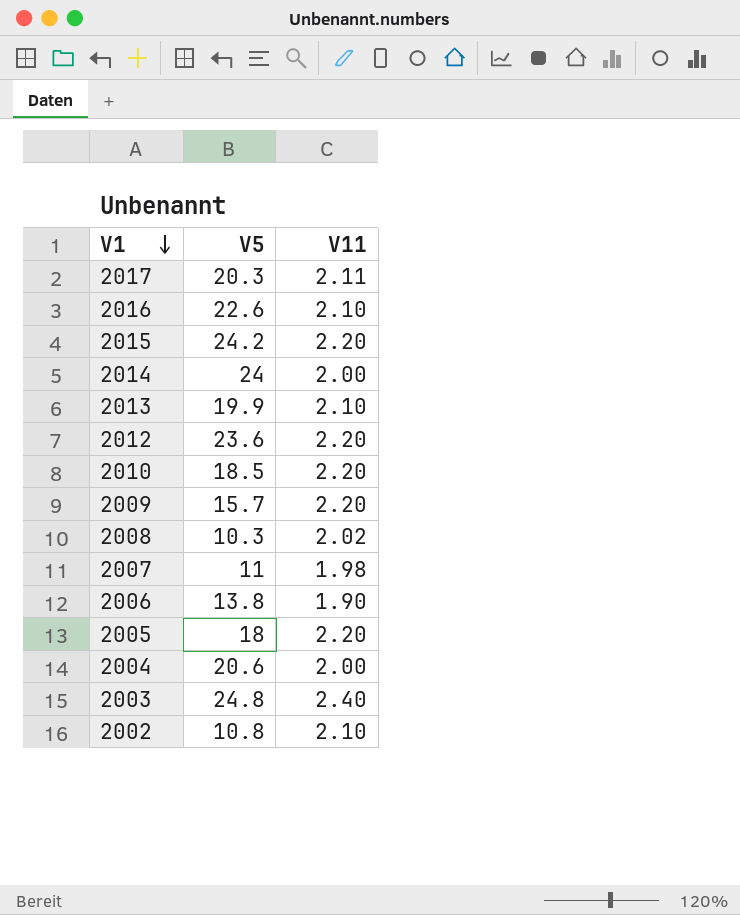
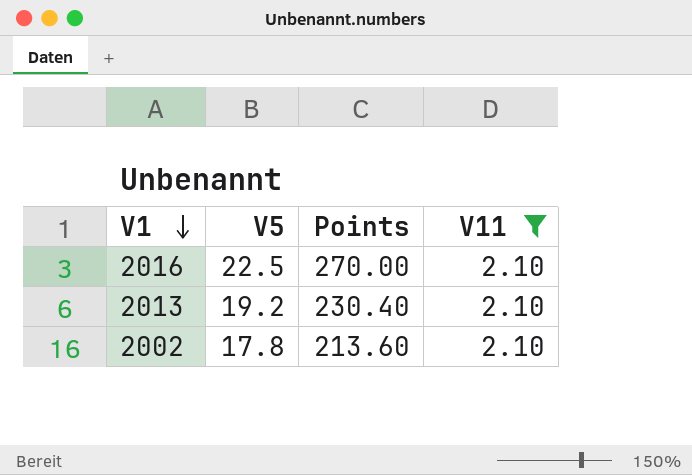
filter: none -> V11 = 2.10
column Points | formula: none -> [V5] * 12
2016 | V5: 22.6 -> 22.5
2013 | V5: 19.9 -> 19.2
2002 | V5: 10.8 -> 17.8

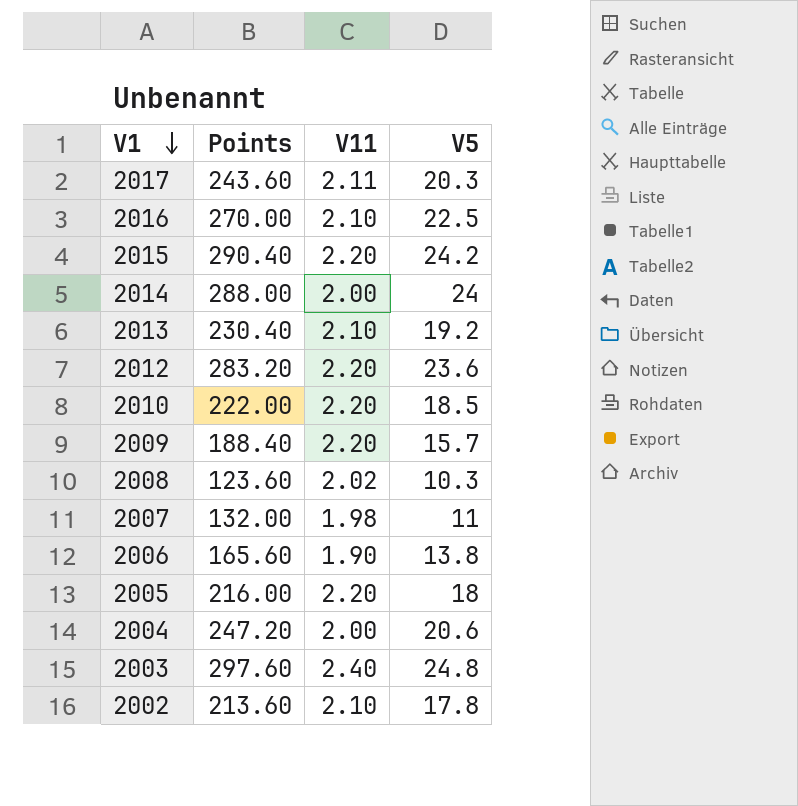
filter: V11 = 2.10 -> none
column V5 | position: 2 -> 4

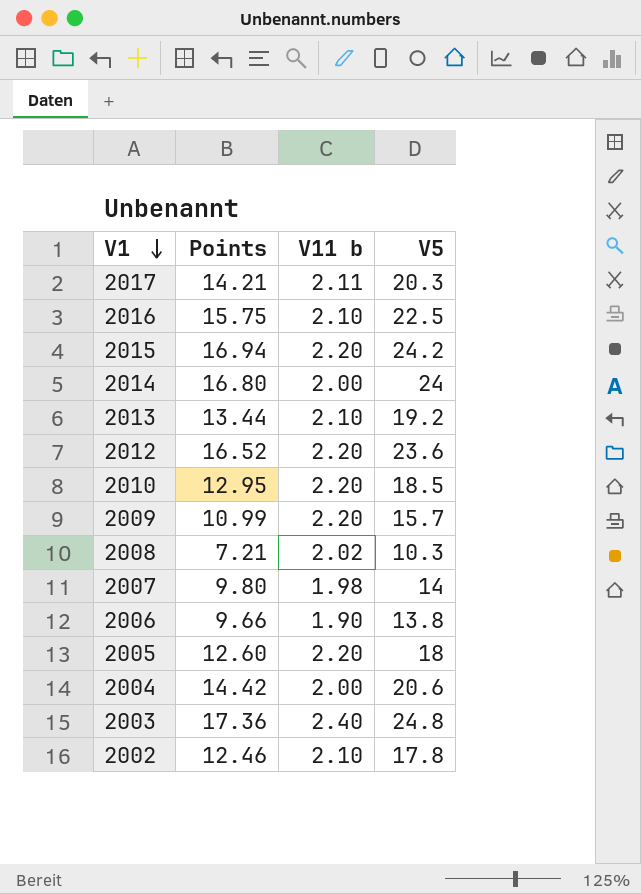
column Points | formula: [V5] * 12 -> [V5] * 0.7
column name: V11 -> V11 b
2007 | V5: 11 -> 14

